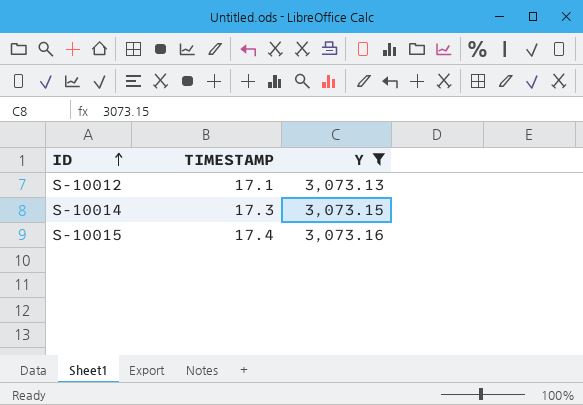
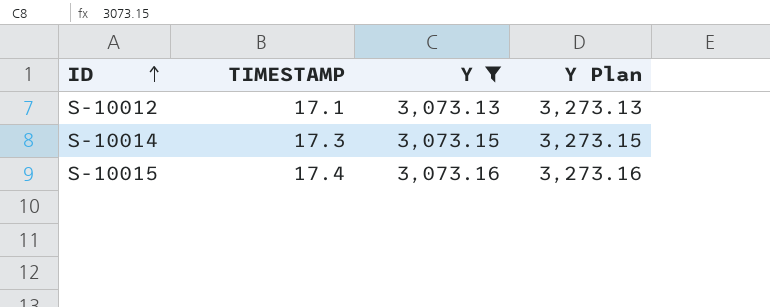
column Y Plan | formula: none -> [Y] + 200

